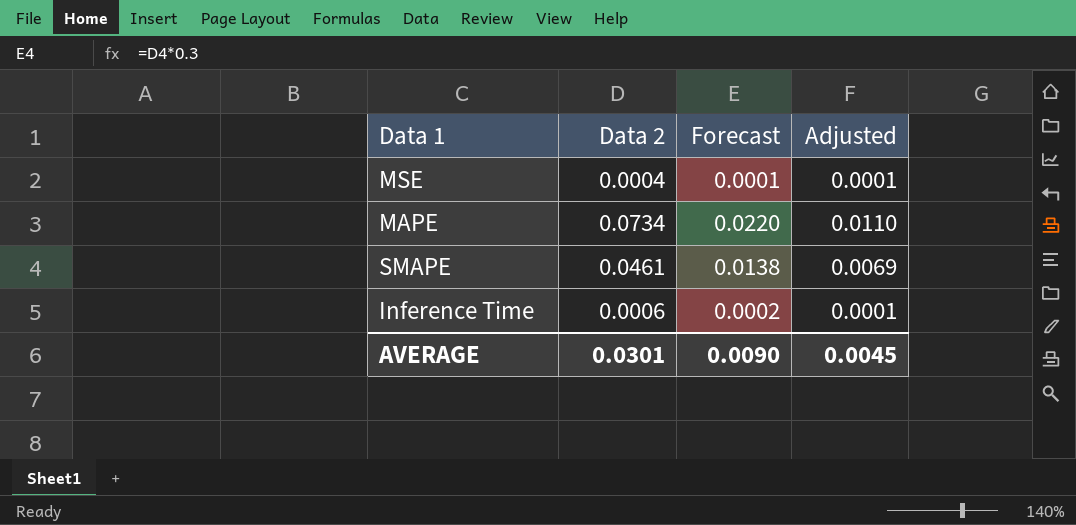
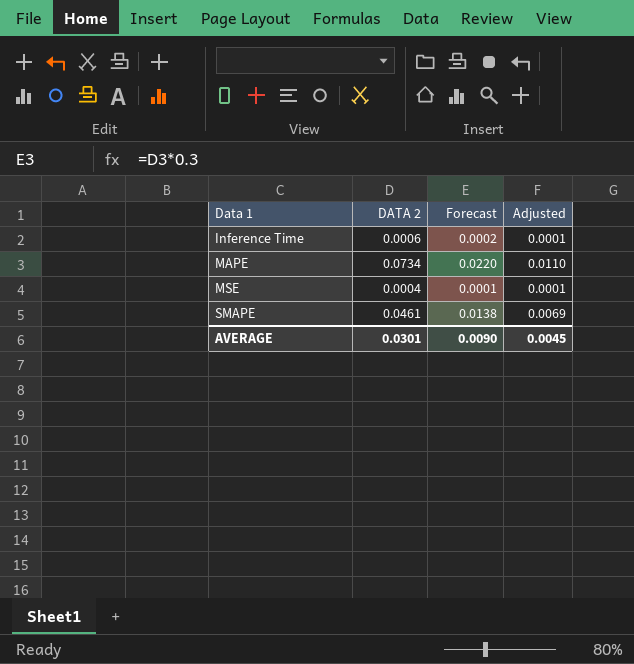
row order: none -> Data 1 ascending
column name: Data 2 -> DATA 2

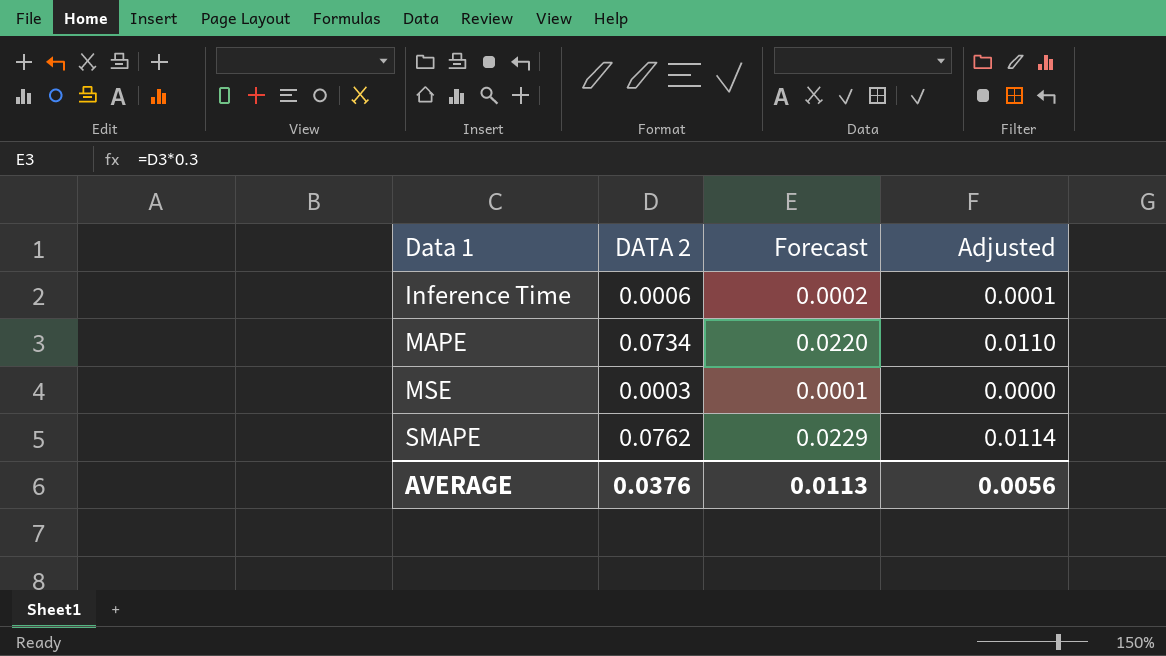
MSE | DATA 2: 0.0004 -> 0.0003
MSE | Adjusted: 0.0001 -> 0.0000
SMAPE | DATA 2: 0.0461 -> 0.0762
SMAPE | Forecast: 0.0138 -> 0.0229
SMAPE | Adjusted: 0.0069 -> 0.0114
AVERAGE | DATA 2: 0.0301 -> 0.0376
AVERAGE | Forecast: 0.0090 -> 0.0113
AVERAGE | Adjusted: 0.0045 -> 0.0056

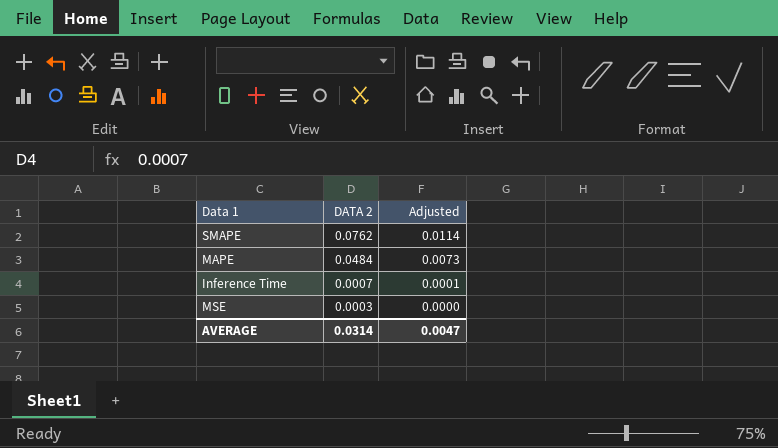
row order: Data 1 ascending -> DATA 2 descending
column Forecast | formula: [DATA 2] * 0.3 -> none
MAPE | DATA 2: 0.0734 -> 0.0484
MAPE | Adjusted: 0.0110 -> 0.0073
Inference Time | DATA 2: 0.0006 -> 0.0007
AVERAGE | DATA 2: 0.0376 -> 0.0314
AVERAGE | Adjusted: 0.0056 -> 0.0047

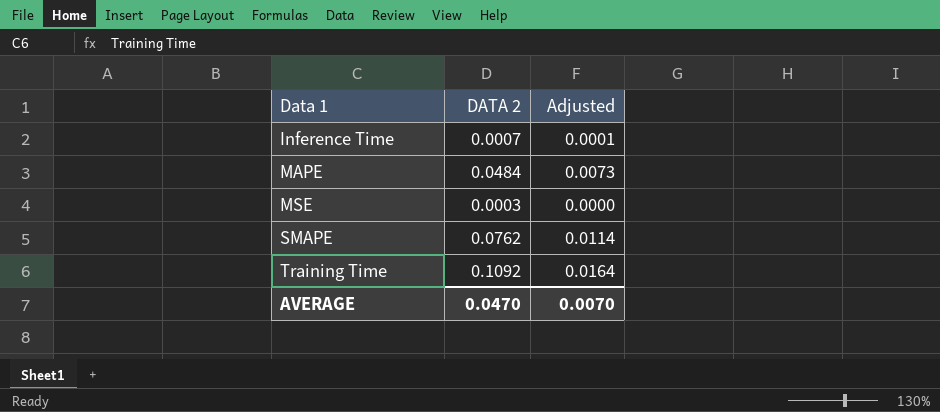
row order: DATA 2 descending -> Data 1 ascending
row Training Time: none -> 0.1092 | 0.0164
AVERAGE | DATA 2: 0.0314 -> 0.0470
AVERAGE | Adjusted: 0.0047 -> 0.0070

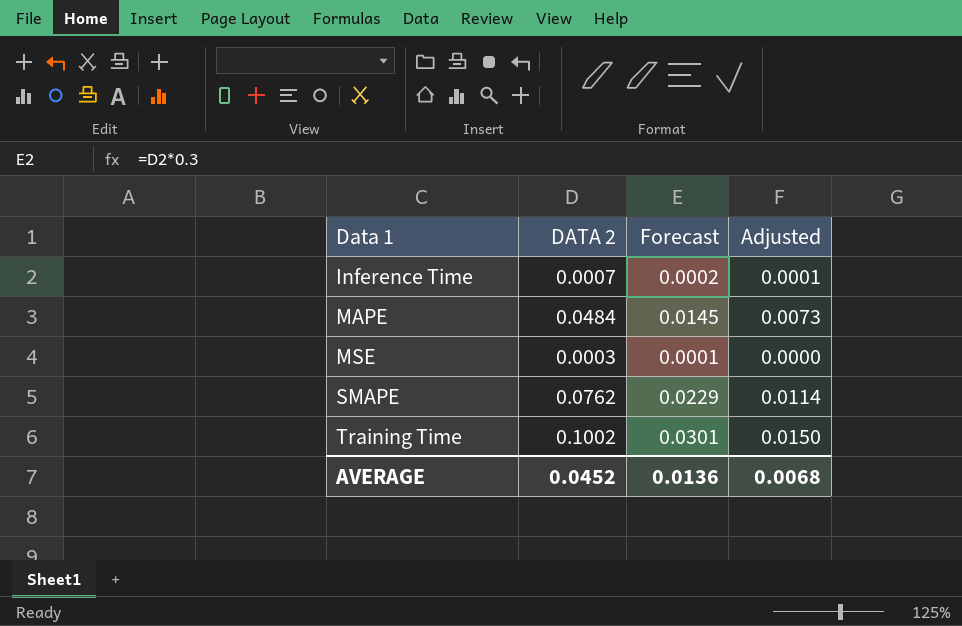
column Forecast | formula: none -> [DATA 2] * 0.3
Training Time | DATA 2: 0.1092 -> 0.1002
Training Time | Adjusted: 0.0164 -> 0.0150
AVERAGE | DATA 2: 0.0470 -> 0.0452
AVERAGE | Adjusted: 0.0070 -> 0.0068

